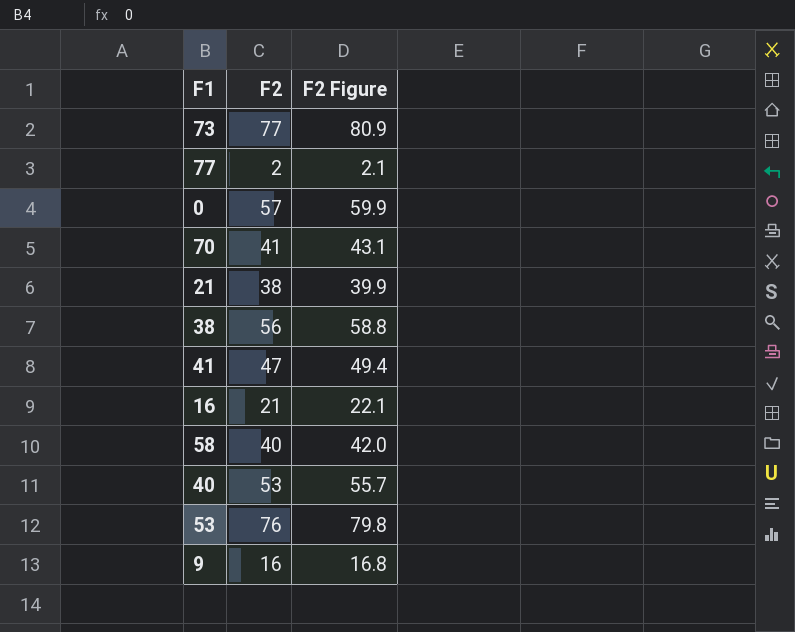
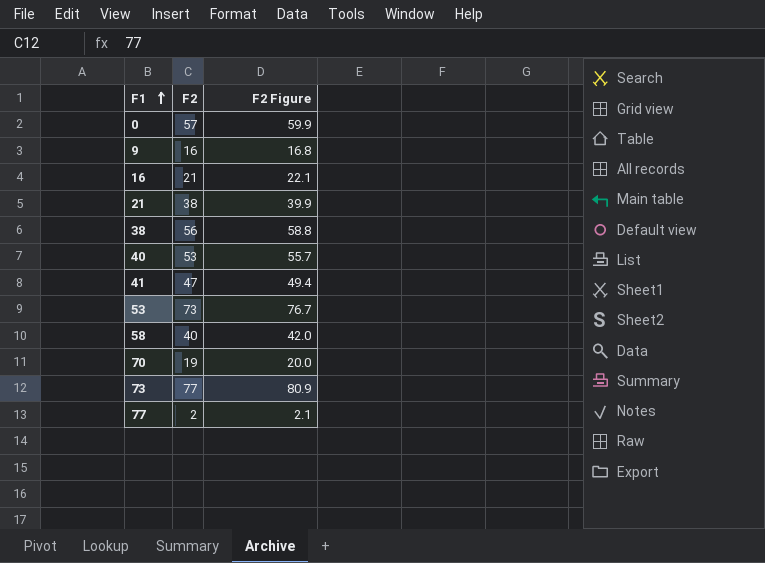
row order: none -> F1 ascending
53 | F2: 76 -> 73
53 | F2 Figure: 79.8 -> 76.7
70 | F2: 41 -> 19
70 | F2 Figure: 43.1 -> 20.0

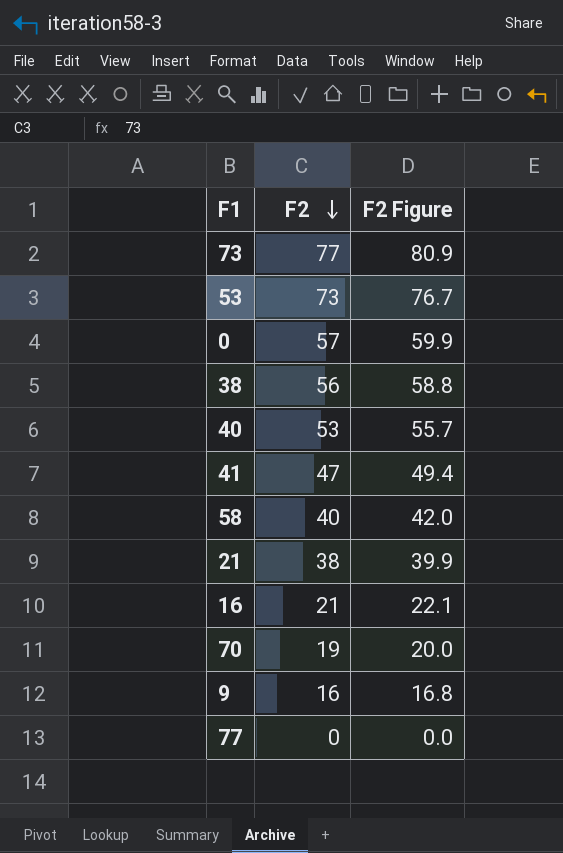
row order: F1 ascending -> F2 descending
77 | F2: 2 -> 0
77 | F2 Figure: 2.1 -> 0.0

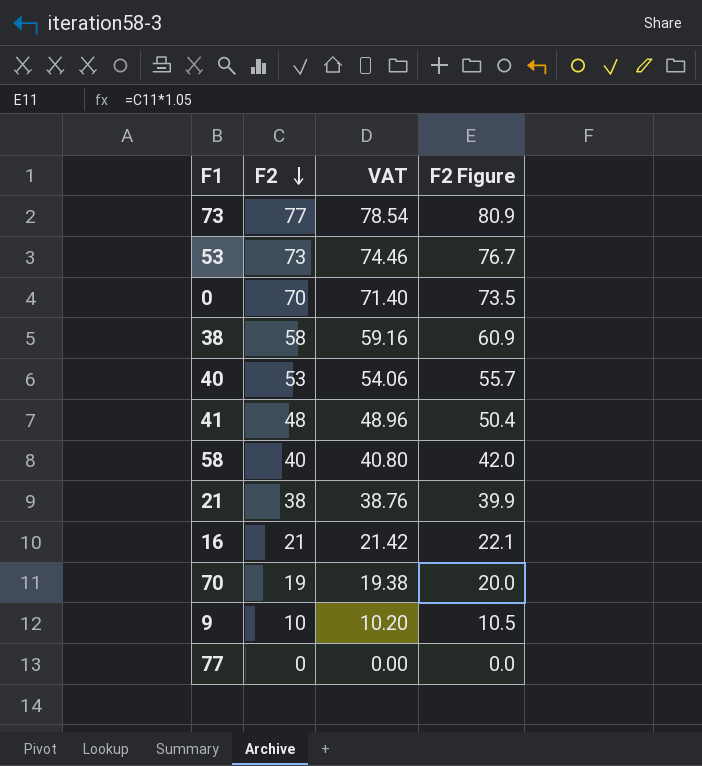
column VAT | formula: none -> [F2] * 1.02
0 | F2: 57 -> 70
0 | F2 Figure: 59.9 -> 73.5
38 | F2: 56 -> 58
38 | F2 Figure: 58.8 -> 60.9
41 | F2: 47 -> 48
41 | F2 Figure: 49.4 -> 50.4
9 | F2: 16 -> 10
9 | F2 Figure: 16.8 -> 10.5

